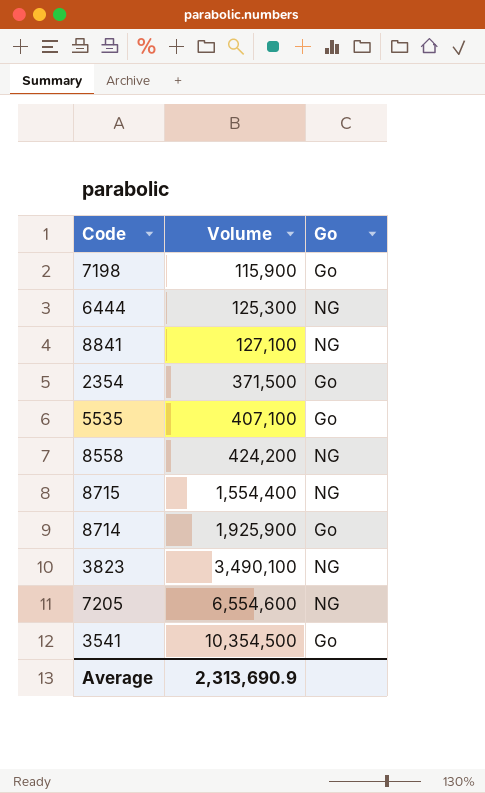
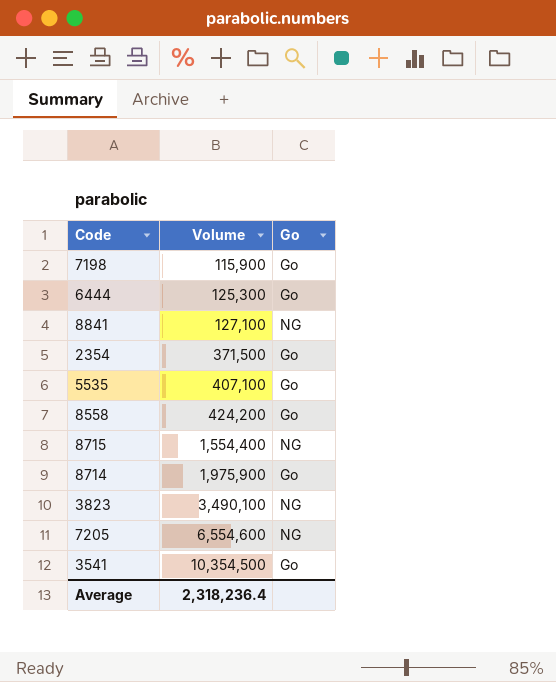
6444 | Go: NG -> Go
8558 | Go: NG -> Go
8714 | Volume: 1,925,900 -> 1,975,900
Average | Volume: 2,313,690.9 -> 2,318,236.4

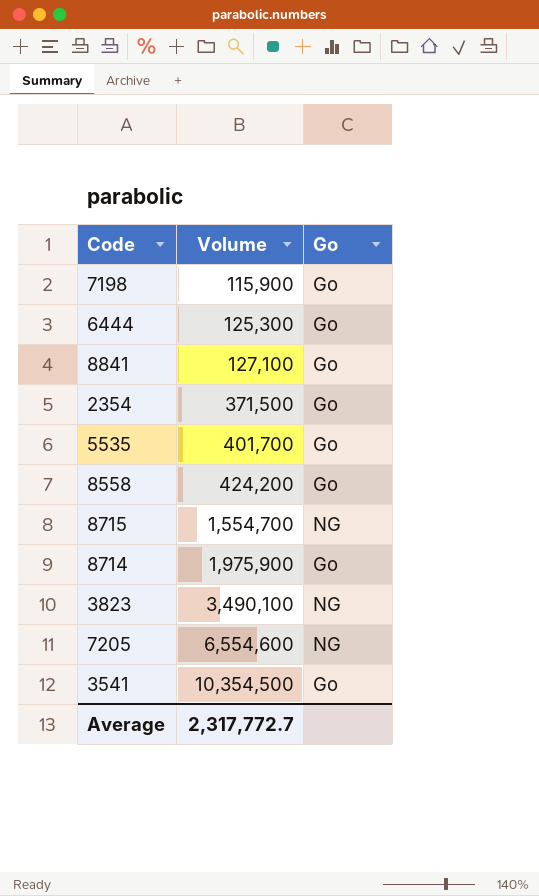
8841 | Go: NG -> Go
5535 | Volume: 407,100 -> 401,700
8715 | Volume: 1,554,400 -> 1,554,700
Average | Volume: 2,318,236.4 -> 2,317,772.7

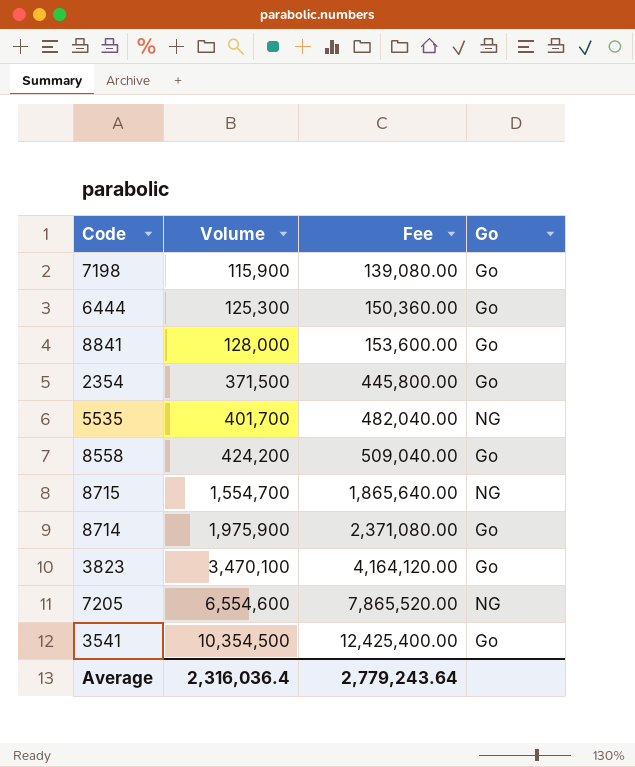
column Fee | formula: none -> [Volume] * 1.2
8841 | Volume: 127,100 -> 128,000
5535 | Go: Go -> NG
3823 | Volume: 3,490,100 -> 3,470,100
3823 | Go: NG -> Go
Average | Volume: 2,317,772.7 -> 2,316,036.4

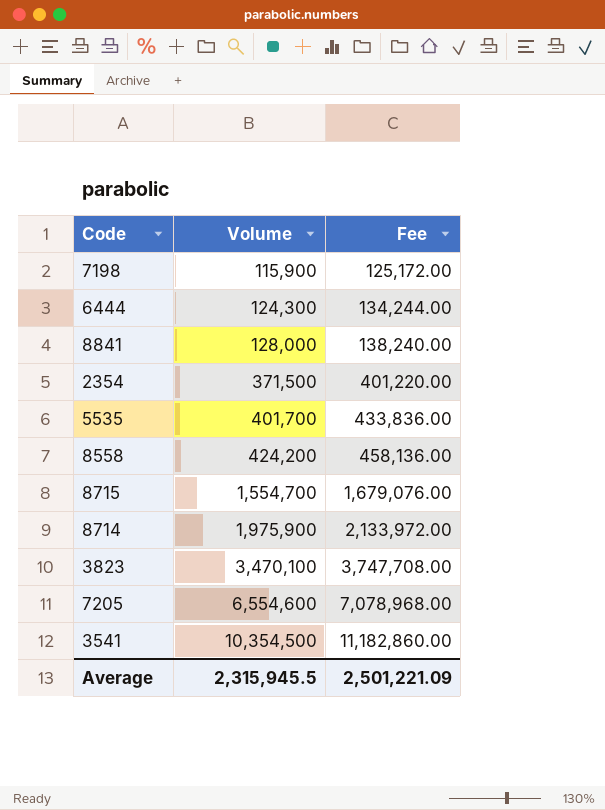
column Go | position: 4 -> none
column Fee | formula: [Volume] * 1.2 -> [Volume] * 1.08
6444 | Volume: 125,300 -> 124,300
Average | Volume: 2,316,036.4 -> 2,315,945.5
Average | Fee: 2,779,243.64 -> 2,501,221.09

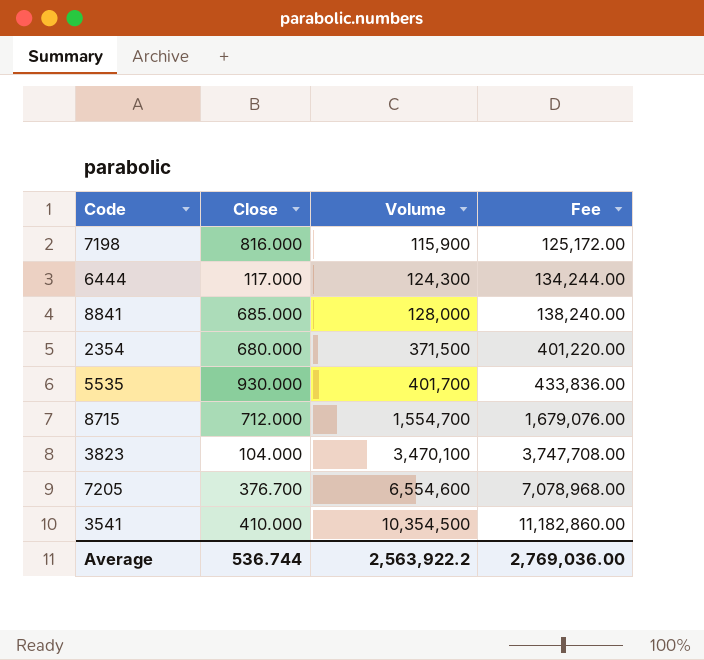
column Close | position: none -> 2
row 8558: 424,200 | 458,136.00 -> none
row 8714: 1,975,900 | 2,133,972.00 -> none
Average | Volume: 2,315,945.5 -> 2,563,922.2
Average | Fee: 2,501,221.09 -> 2,769,036.00

